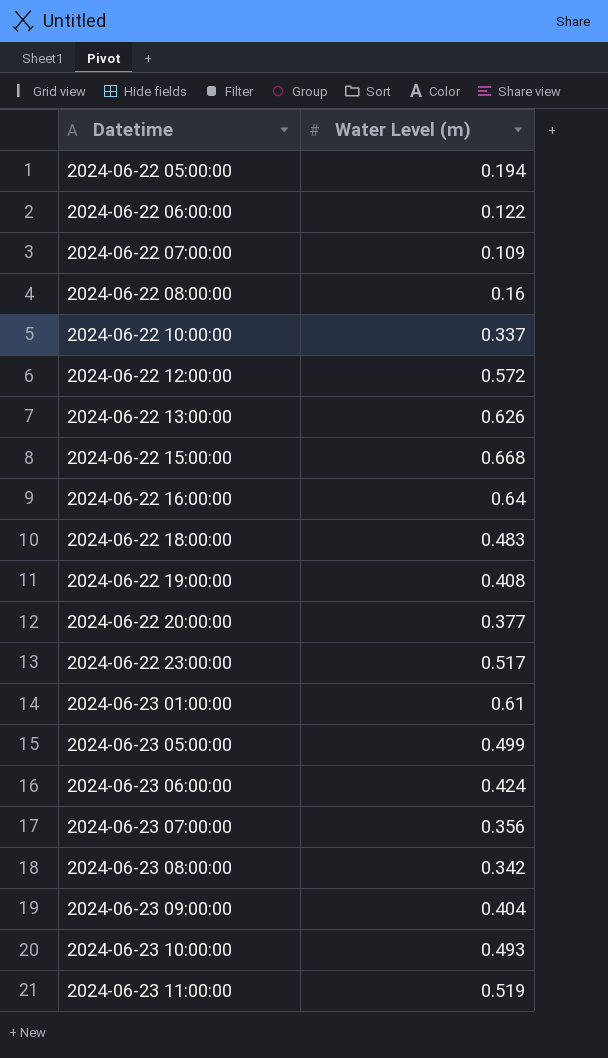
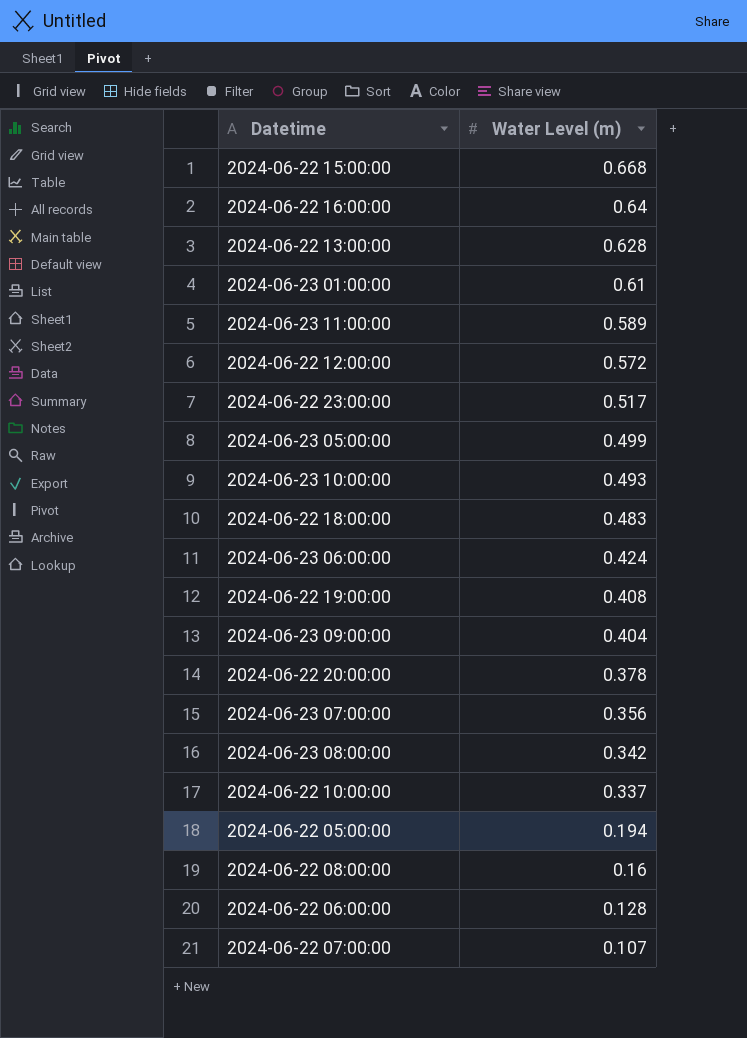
row order: Datetime ascending -> Water Level (m) descending
2024-06-22 13:00:00 | Water Level (m): 0.626 -> 0.628
2024-06-23 11:00:00 | Water Level (m): 0.519 -> 0.589
2024-06-22 20:00:00 | Water Level (m): 0.377 -> 0.378
2024-06-22 06:00:00 | Water Level (m): 0.122 -> 0.128
2024-06-22 07:00:00 | Water Level (m): 0.109 -> 0.107

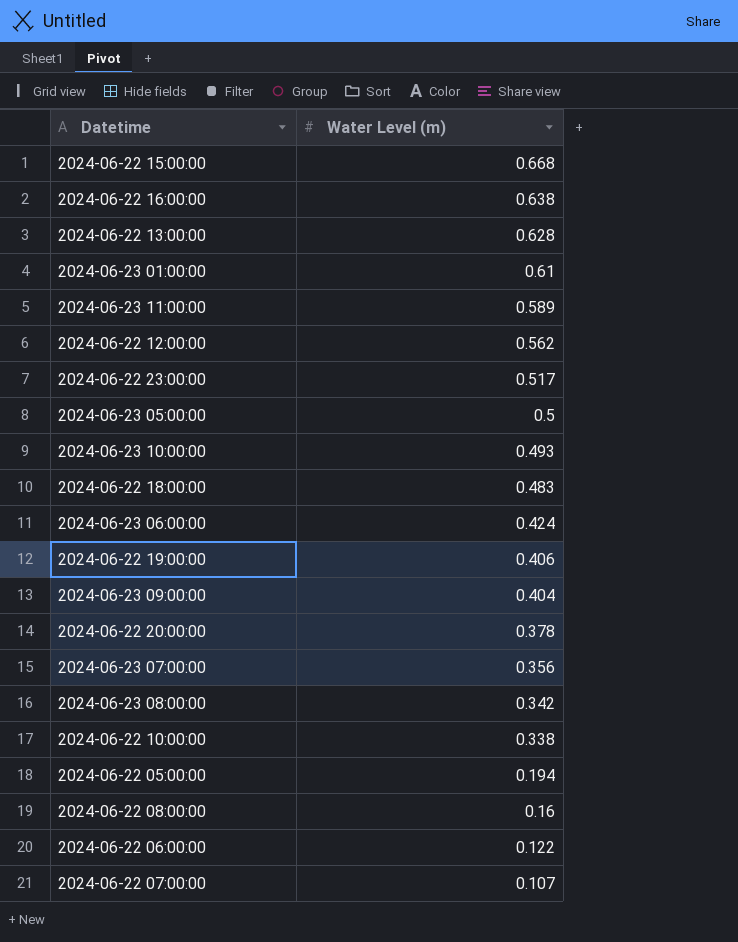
2024-06-22 16:00:00 | Water Level (m): 0.64 -> 0.638
2024-06-22 12:00:00 | Water Level (m): 0.572 -> 0.562
2024-06-23 05:00:00 | Water Level (m): 0.499 -> 0.5
2024-06-22 19:00:00 | Water Level (m): 0.408 -> 0.406
2024-06-22 10:00:00 | Water Level (m): 0.337 -> 0.338
2024-06-22 06:00:00 | Water Level (m): 0.128 -> 0.122

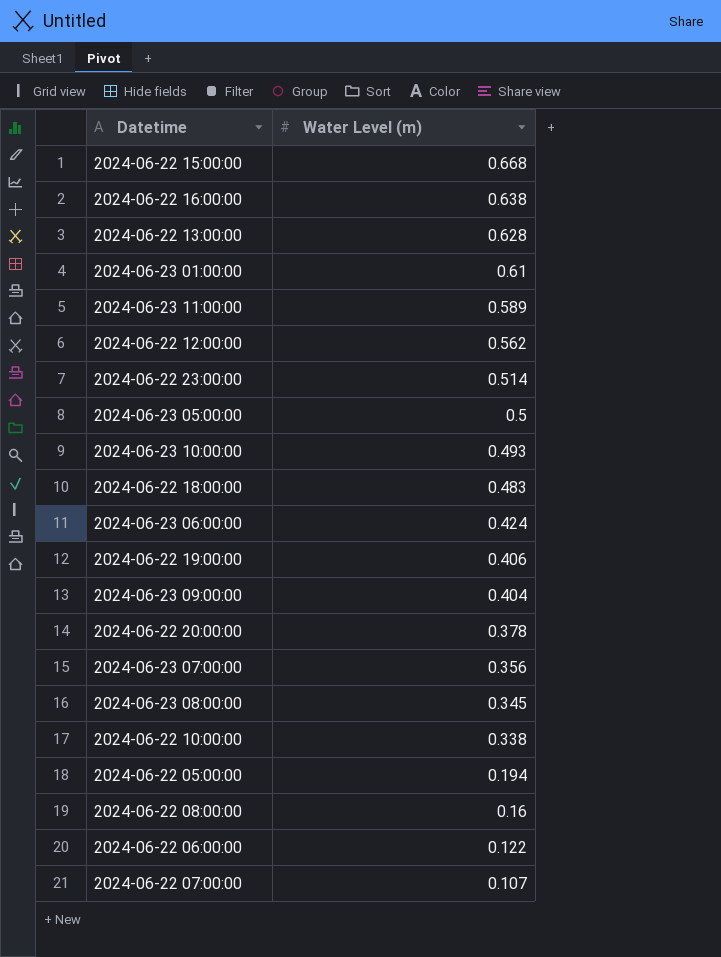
2024-06-22 23:00:00 | Water Level (m): 0.517 -> 0.514
2024-06-23 08:00:00 | Water Level (m): 0.342 -> 0.345

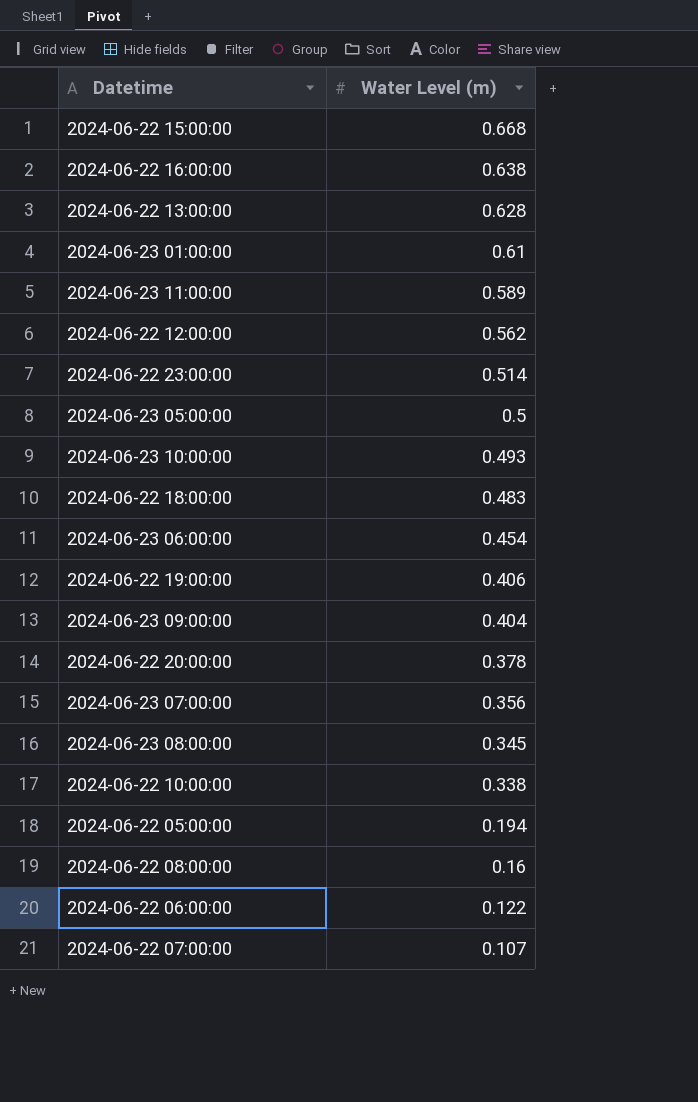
2024-06-23 06:00:00 | Water Level (m): 0.424 -> 0.454

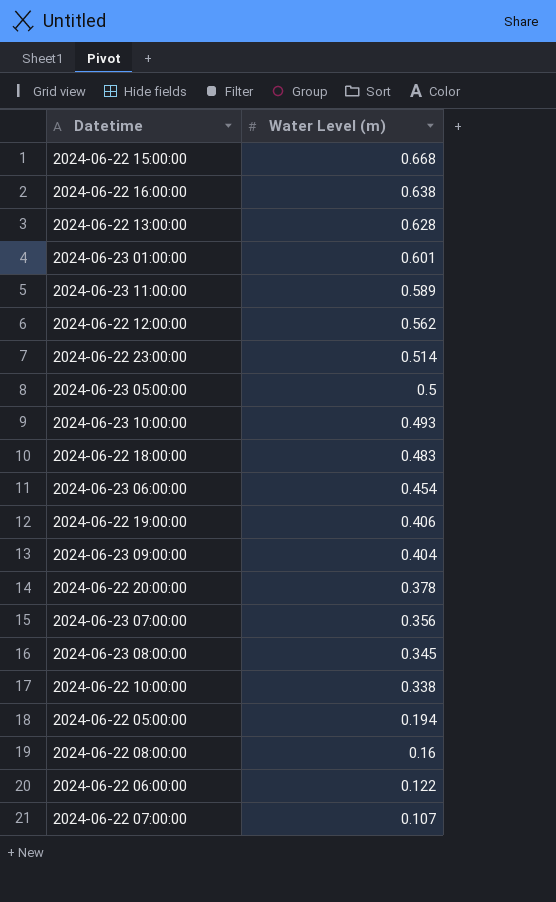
2024-06-23 01:00:00 | Water Level (m): 0.61 -> 0.601

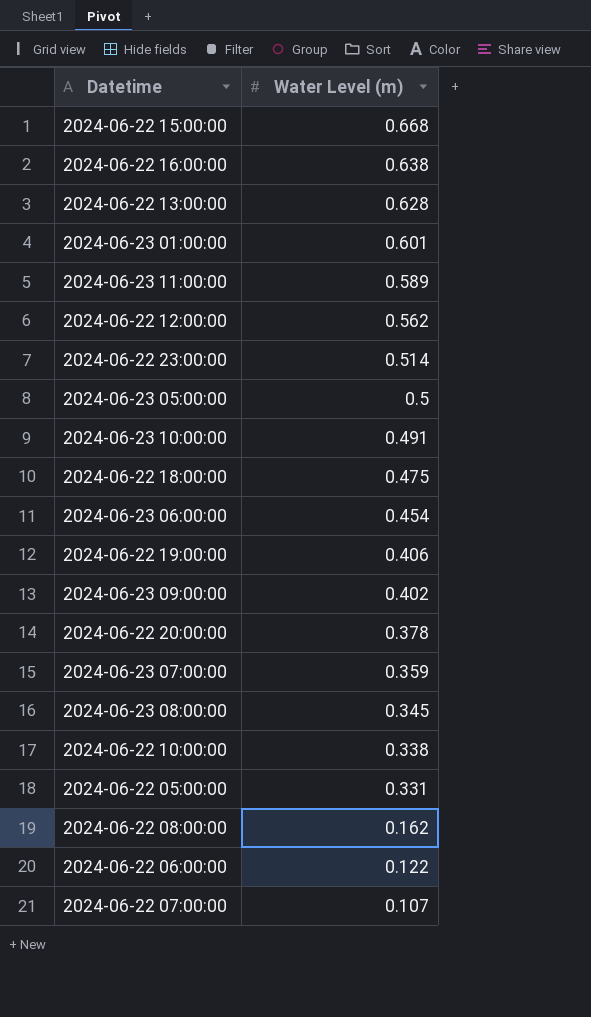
2024-06-23 10:00:00 | Water Level (m): 0.493 -> 0.491
2024-06-22 18:00:00 | Water Level (m): 0.483 -> 0.475
2024-06-23 09:00:00 | Water Level (m): 0.404 -> 0.402
2024-06-23 07:00:00 | Water Level (m): 0.356 -> 0.359
2024-06-22 05:00:00 | Water Level (m): 0.194 -> 0.331
2024-06-22 08:00:00 | Water Level (m): 0.16 -> 0.162

